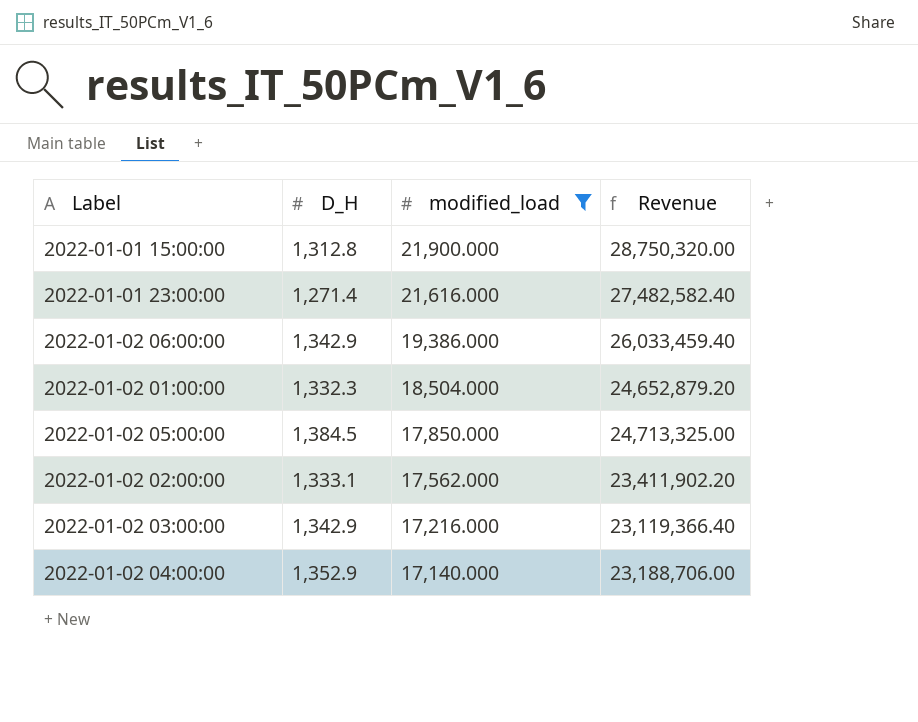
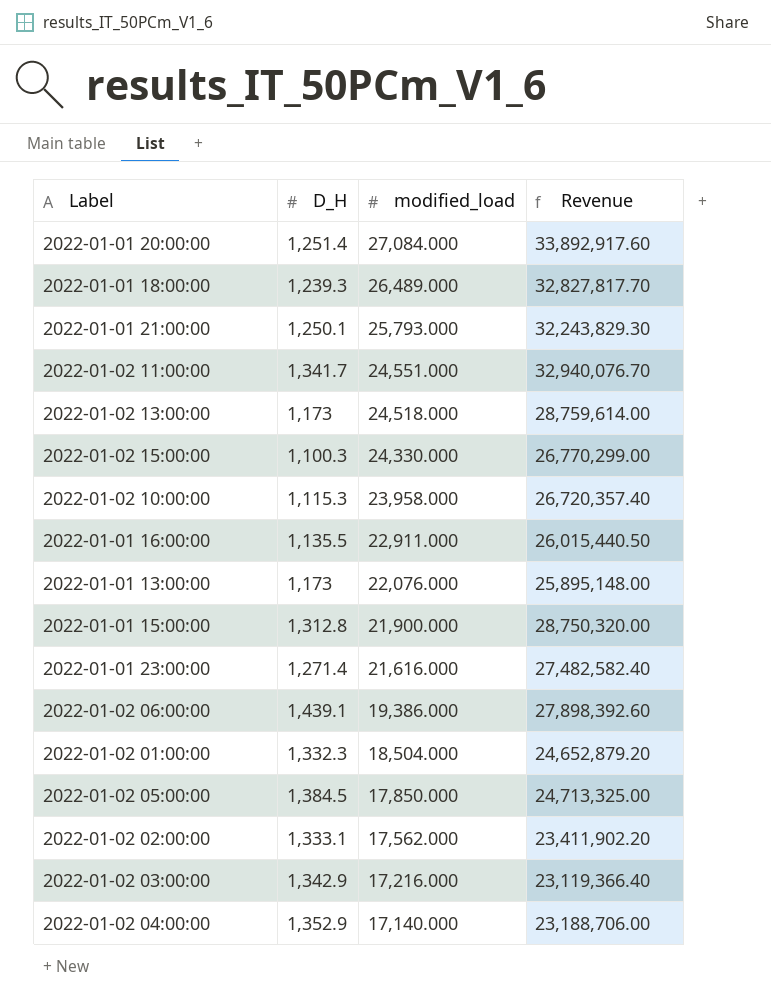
filter: modified_load <= 21,900.000 -> none
2022-01-02 06:00:00 | D_H: 1,342.9 -> 1,439.1
2022-01-02 06:00:00 | Revenue: 26,033,459.40 -> 27,898,392.60

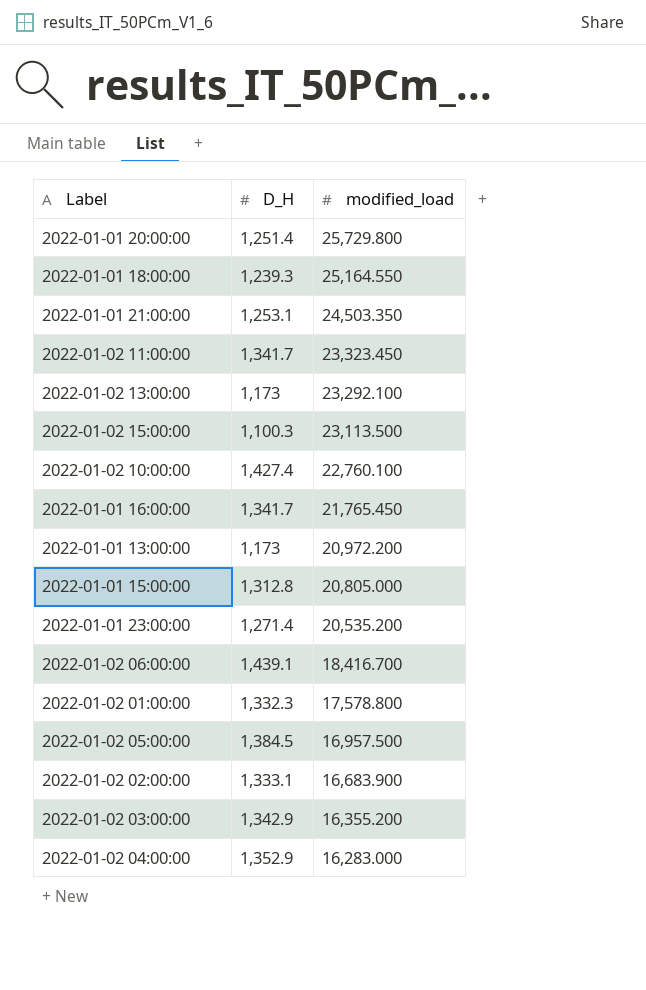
column Revenue | formula: [D_H] * [modified_load] -> none
2022-01-01 20:00:00 | modified_load: 27,084.000 -> 25,729.800
2022-01-01 18:00:00 | modified_load: 26,489.000 -> 25,164.550
2022-01-01 21:00:00 | D_H: 1,250.1 -> 1,253.1
2022-01-01 21:00:00 | modified_load: 25,793.000 -> 24,503.350
2022-01-02 11:00:00 | modified_load: 24,551.000 -> 23,323.450
2022-01-02 13:00:00 | modified_load: 24,518.000 -> 23,292.100
2022-01-02 15:00:00 | modified_load: 24,330.000 -> 23,113.500
2022-01-02 10:00:00 | D_H: 1,115.3 -> 1,427.4
2022-01-02 10:00:00 | modified_load: 23,958.000 -> 22,760.100
2022-01-01 16:00:00 | D_H: 1,135.5 -> 1,341.7
2022-01-01 16:00:00 | modified_load: 22,911.000 -> 21,765.450
2022-01-01 13:00:00 | modified_load: 22,076.000 -> 20,972.200
2022-01-01 15:00:00 | modified_load: 21,900.000 -> 20,805.000
2022-01-01 23:00:00 | modified_load: 21,616.000 -> 20,535.200
2022-01-02 06:00:00 | modified_load: 19,386.000 -> 18,416.700
2022-01-02 01:00:00 | modified_load: 18,504.000 -> 17,578.800
2022-01-02 05:00:00 | modified_load: 17,850.000 -> 16,957.500
2022-01-02 02:00:00 | modified_load: 17,562.000 -> 16,683.900
2022-01-02 03:00:00 | modified_load: 17,216.000 -> 16,355.200
2022-01-02 04:00:00 | modified_load: 17,140.000 -> 16,283.000

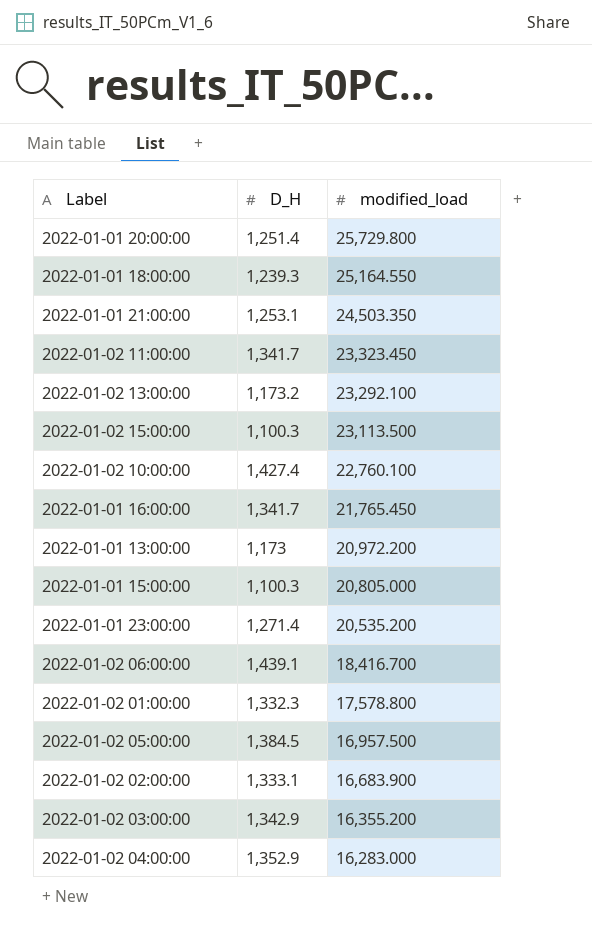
2022-01-02 13:00:00 | D_H: 1,173 -> 1,173.2
2022-01-01 15:00:00 | D_H: 1,312.8 -> 1,100.3

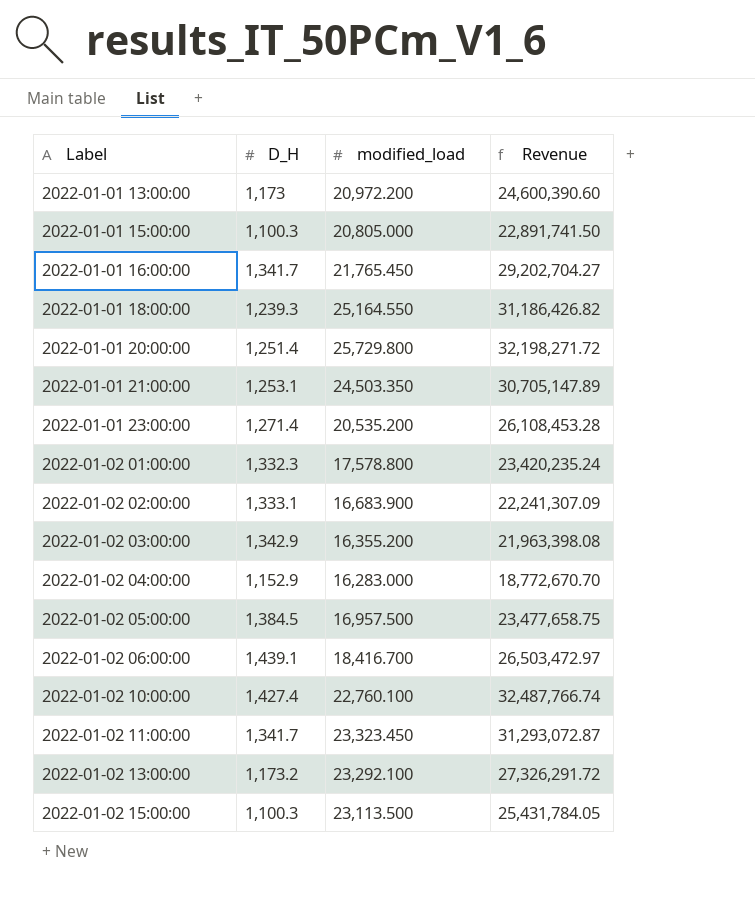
row order: modified_load descending -> Label ascending
column Revenue | formula: none -> [D_H] * [modified_load]
2022-01-02 04:00:00 | D_H: 1,352.9 -> 1,152.9

